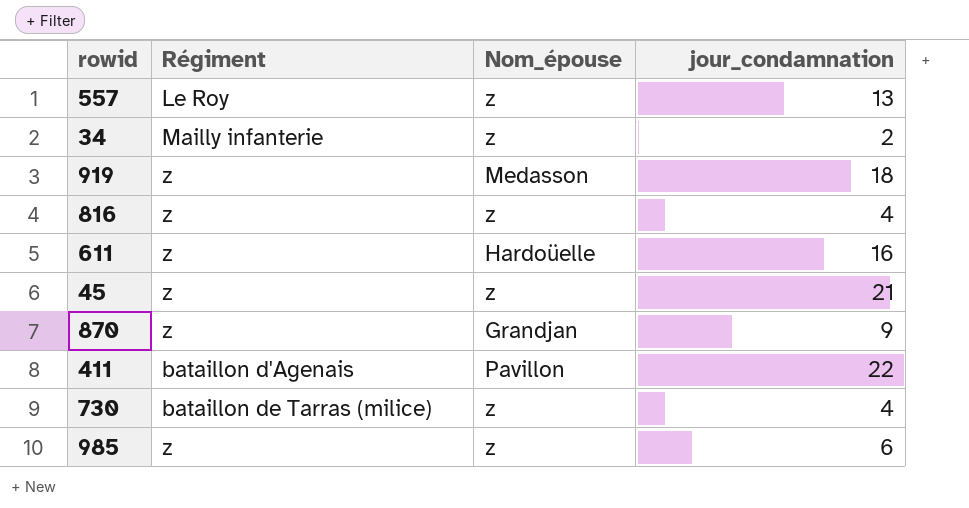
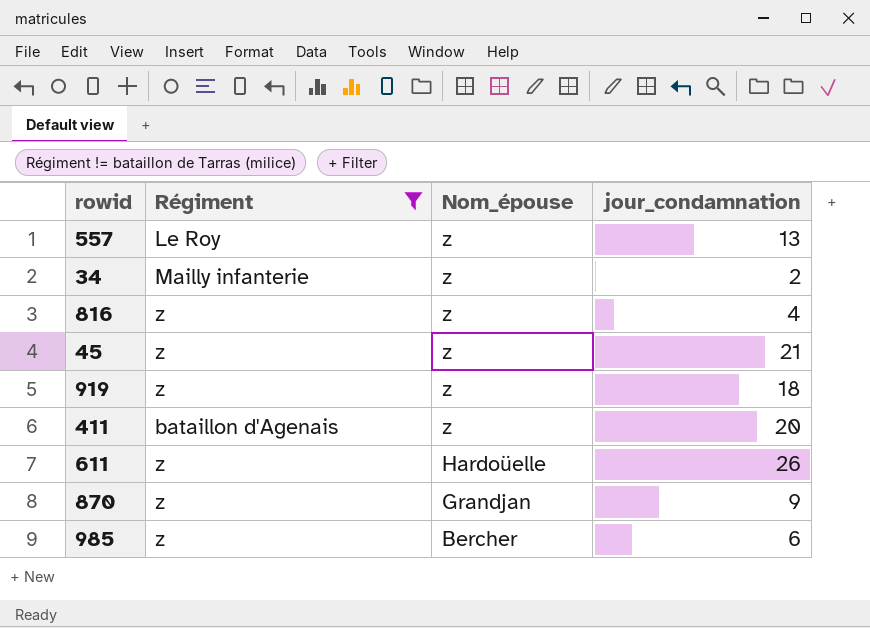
filter: none -> Régiment != bataillon de Tarras (milice)
row order: none -> Nom_épouse descending
919 | Nom_épouse: Medasson -> z
411 | Nom_épouse: Pavillon -> z
411 | jour_condamnation: 22 -> 20
611 | jour_condamnation: 16 -> 26
985 | Nom_épouse: z -> Bercher

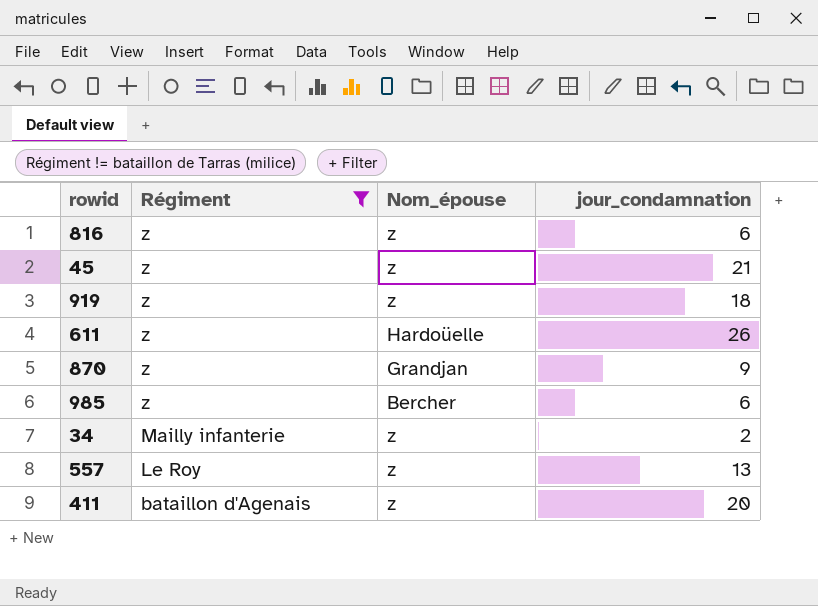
row order: Nom_épouse descending -> Régiment descending
816 | jour_condamnation: 4 -> 6

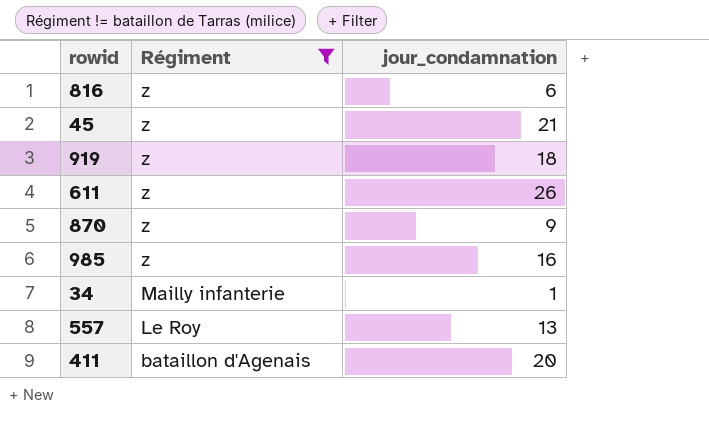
column Nom_épouse | position: 3 -> none
985 | jour_condamnation: 6 -> 16
34 | jour_condamnation: 2 -> 1

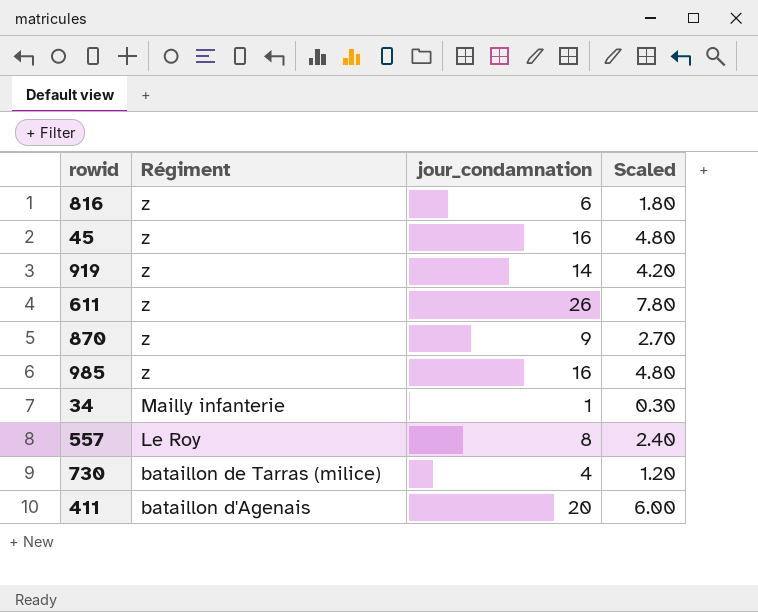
filter: Régiment != bataillon de Tarras (milice) -> none
column Scaled | formula: none -> [jour_condamnation] * 0.3
45 | jour_condamnation: 21 -> 16
919 | jour_condamnation: 18 -> 14
557 | jour_condamnation: 13 -> 8

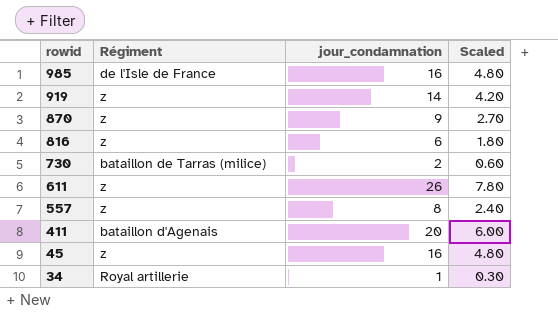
row order: Régiment descending -> rowid descending
985 | Régiment: z -> de l'Isle de France
730 | jour_condamnation: 4 -> 2
730 | Scaled: 1.20 -> 0.60
557 | Régiment: Le Roy -> z
34 | Régiment: Mailly infanterie -> Royal artillerie

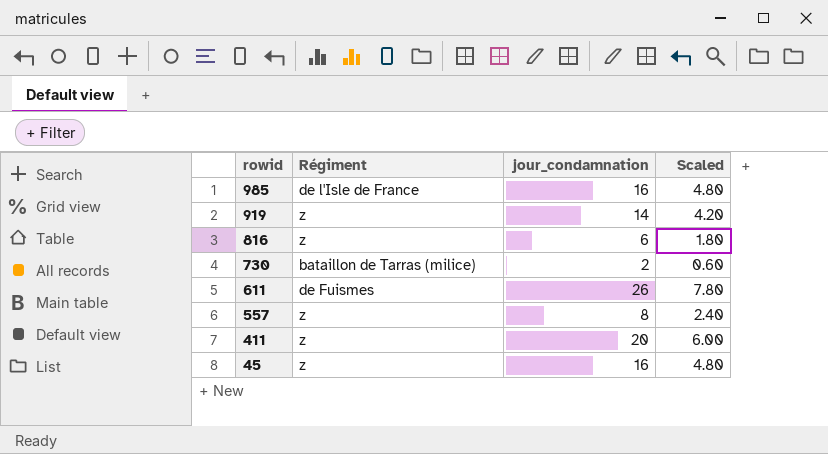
row 870: z | 9 | 2.70 -> none
row 34: Royal artillerie | 1 | 0.30 -> none
611 | Régiment: z -> de Fuismes
411 | Régiment: bataillon d'Agenais -> z

